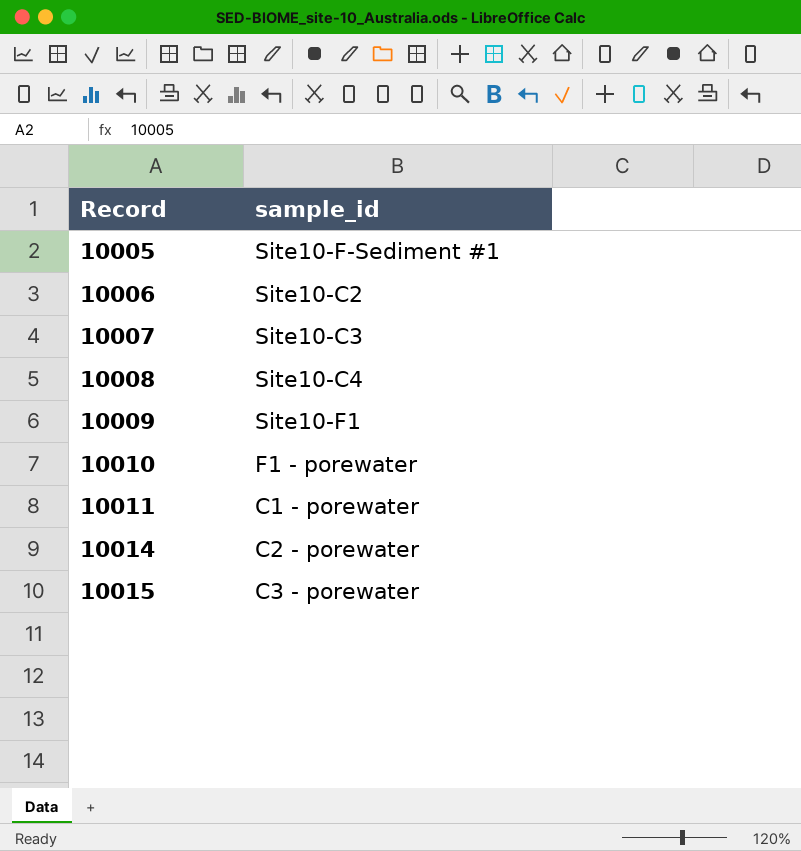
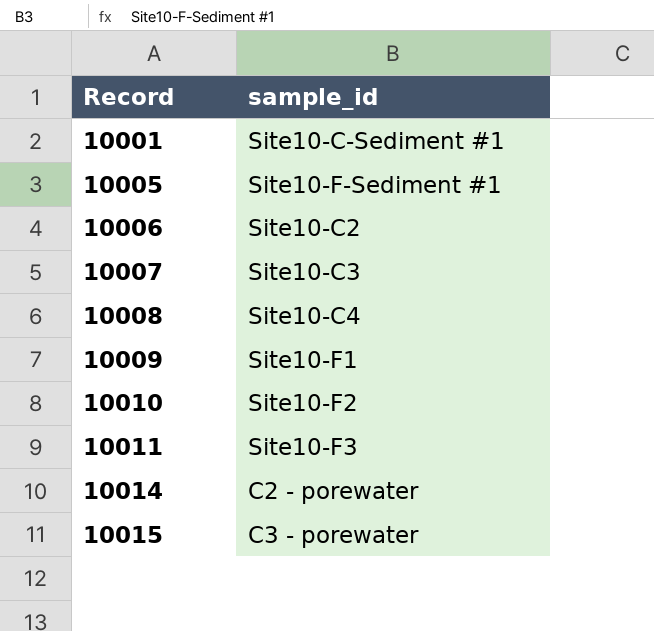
row 10001: none -> Site10-C-Sediment #1
10010 | sample_id: F1 - porewater -> Site10-F2
10011 | sample_id: C1 - porewater -> Site10-F3

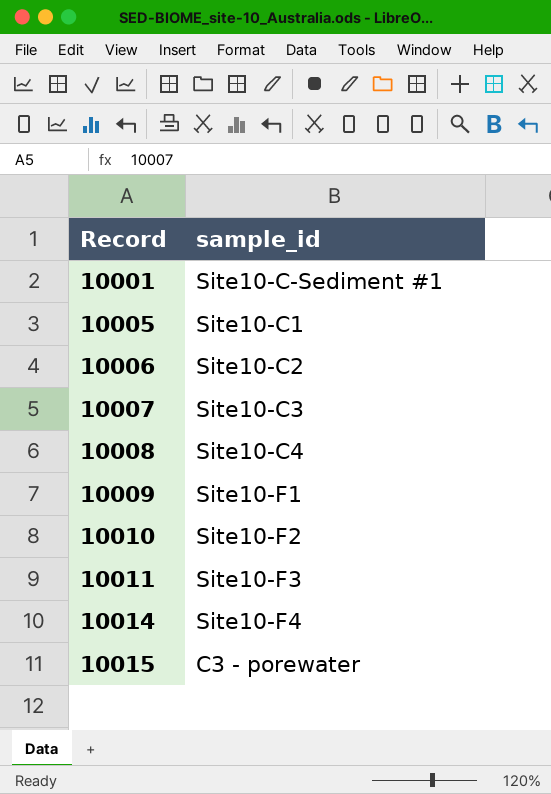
10005 | sample_id: Site10-F-Sediment #1 -> Site10-C1
10014 | sample_id: C2 - porewater -> Site10-F4

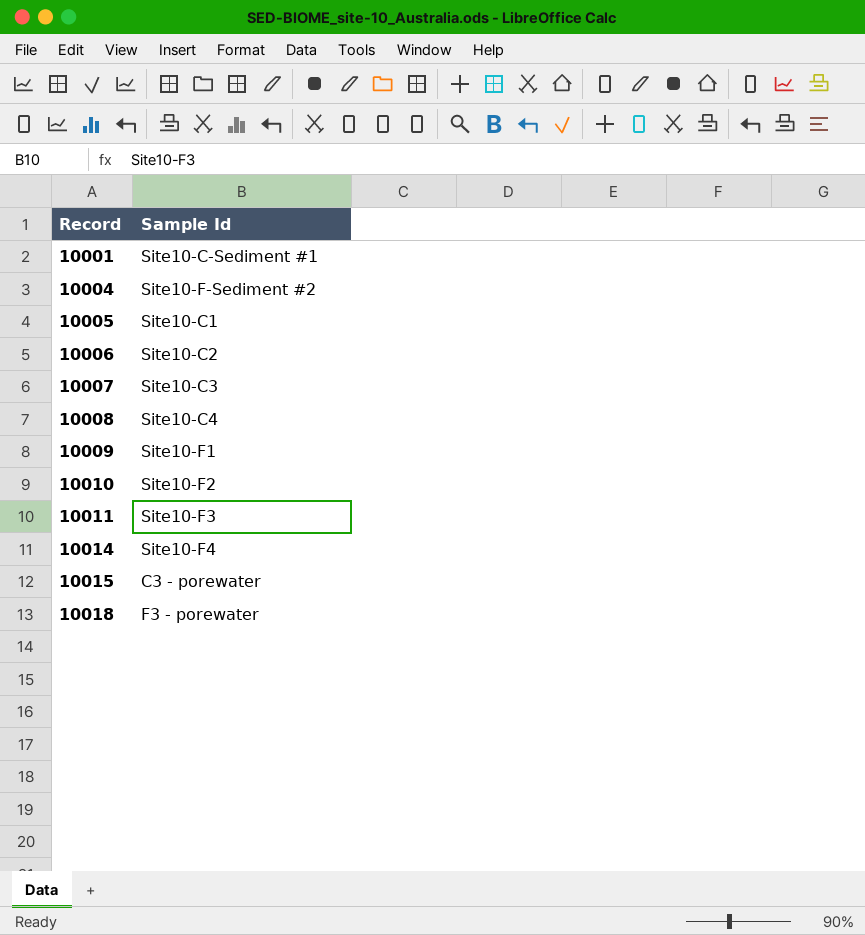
column name: sample_id -> Sample Id
row 10004: none -> Site10-F-Sediment #2
row 10018: none -> F3 - porewater

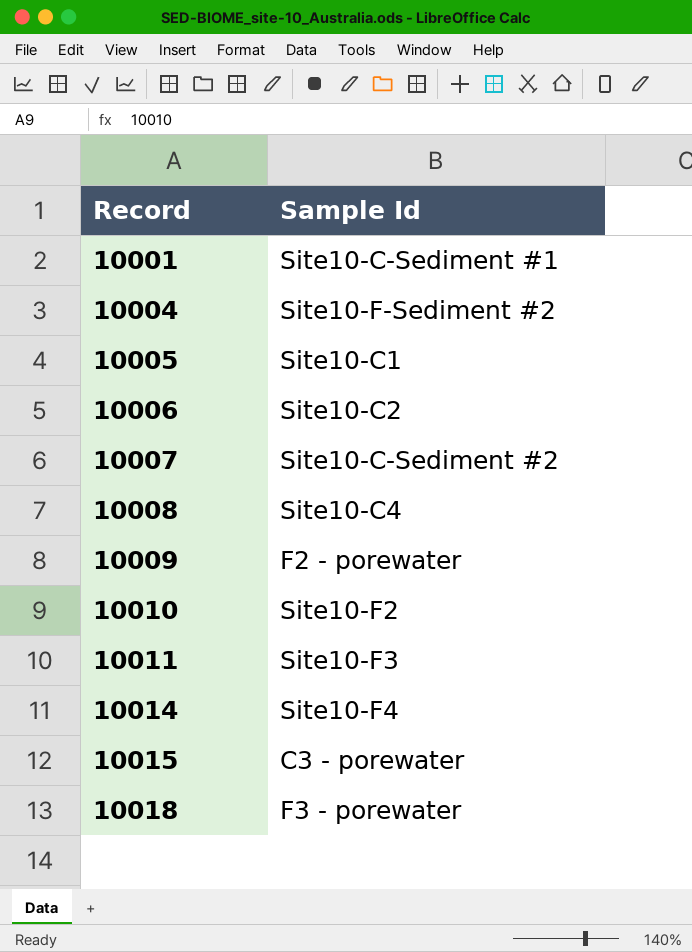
10007 | Sample Id: Site10-C3 -> Site10-C-Sediment #2
10009 | Sample Id: Site10-F1 -> F2 - porewater

